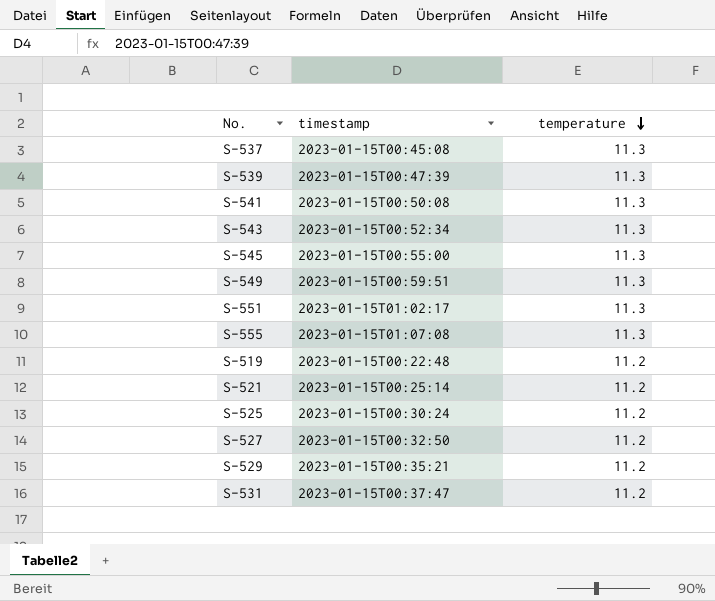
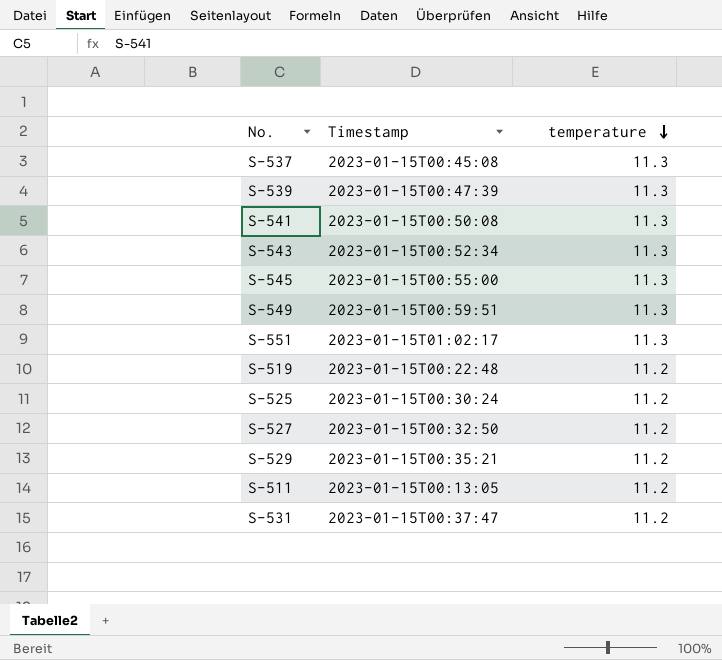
column name: timestamp -> Timestamp
row S-555: 2023-01-15T01:07:08 | 11.3 -> none
row S-521: 2023-01-15T00:25:14 | 11.2 -> none
row S-511: none -> 2023-01-15T00:13:05 | 11.2

